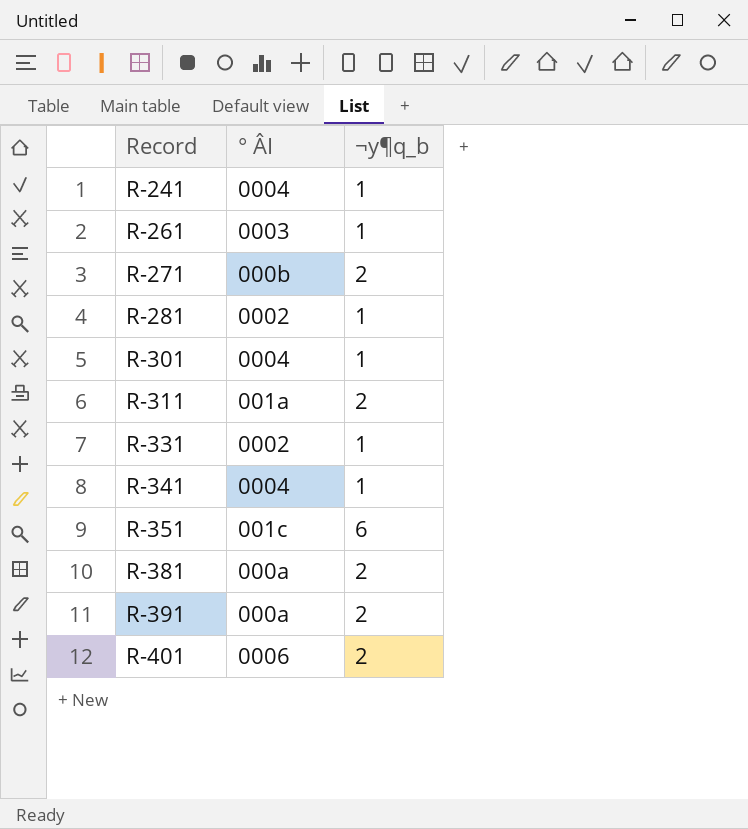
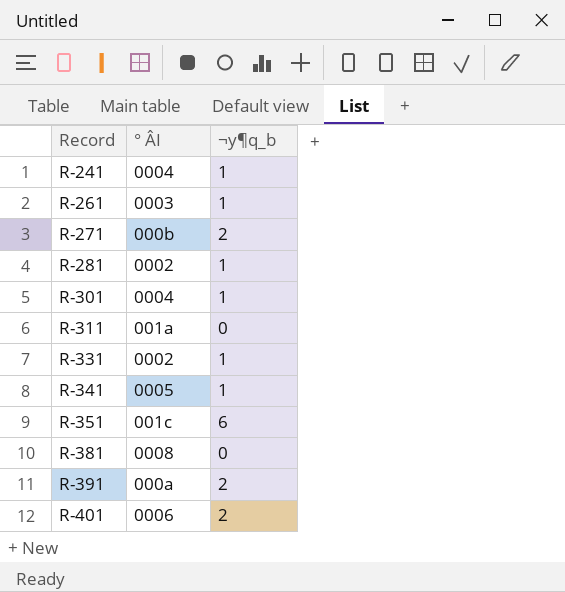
R-311 | ¬y¶q_b: 2 -> 0
R-341 | ° ÂI: 0004 -> 0005
R-381 | ° ÂI: 000a -> 0008
R-381 | ¬y¶q_b: 2 -> 0

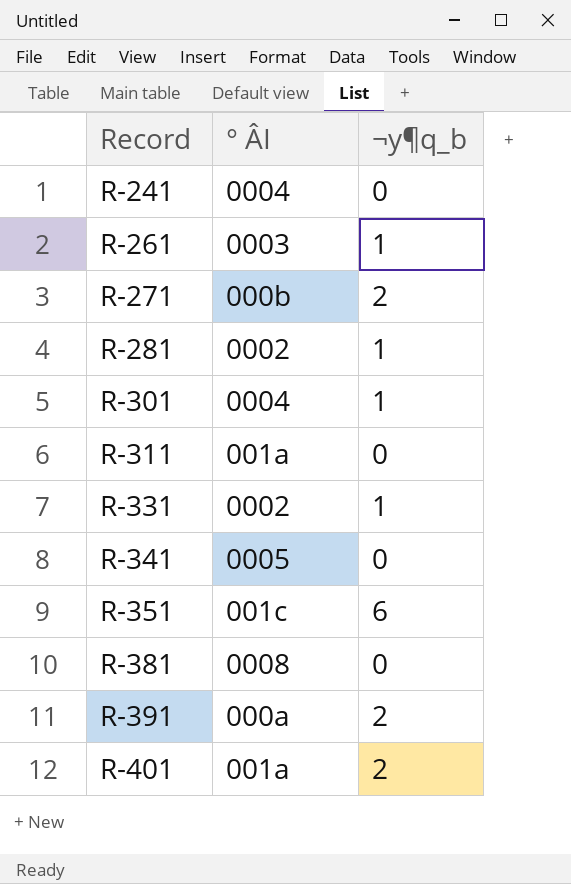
R-241 | ¬y¶q_b: 1 -> 0
R-341 | ¬y¶q_b: 1 -> 0
R-401 | ° ÂI: 0006 -> 001a

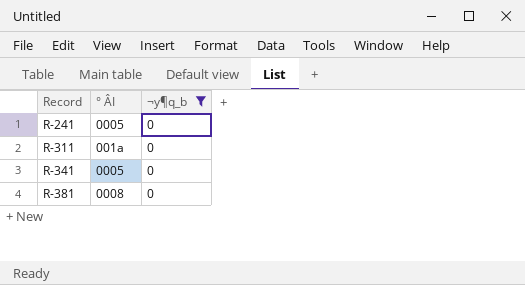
filter: none -> ¬y¶q_b = 0
R-241 | ° ÂI: 0004 -> 0005

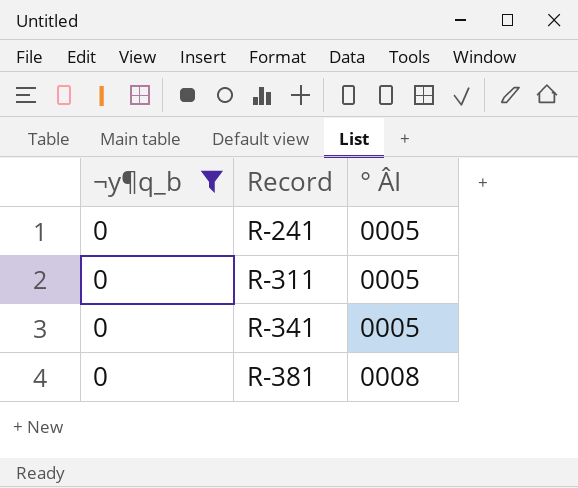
column ¬y¶q_b | position: 3 -> 1
R-311 | ° ÂI: 001a -> 0005

